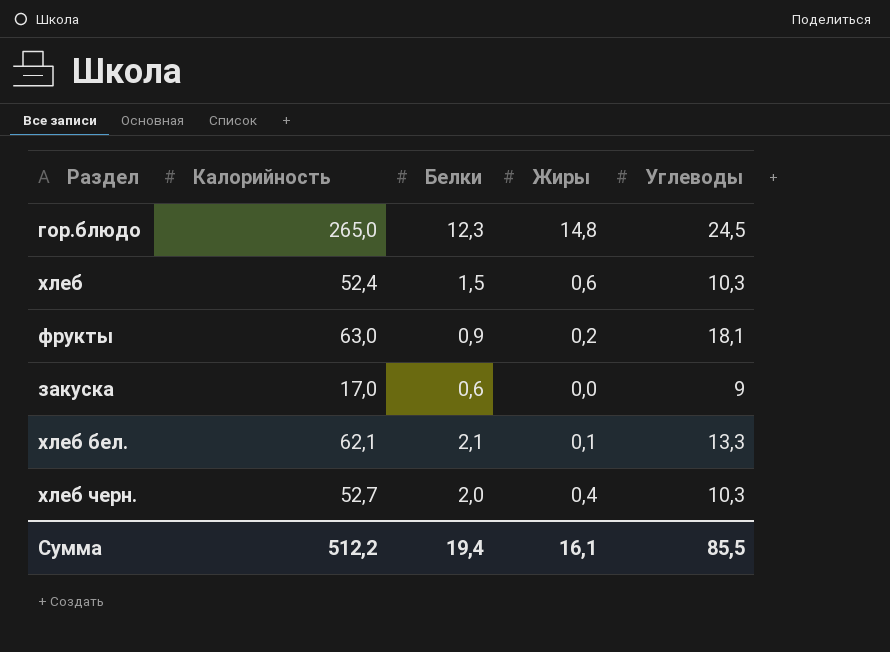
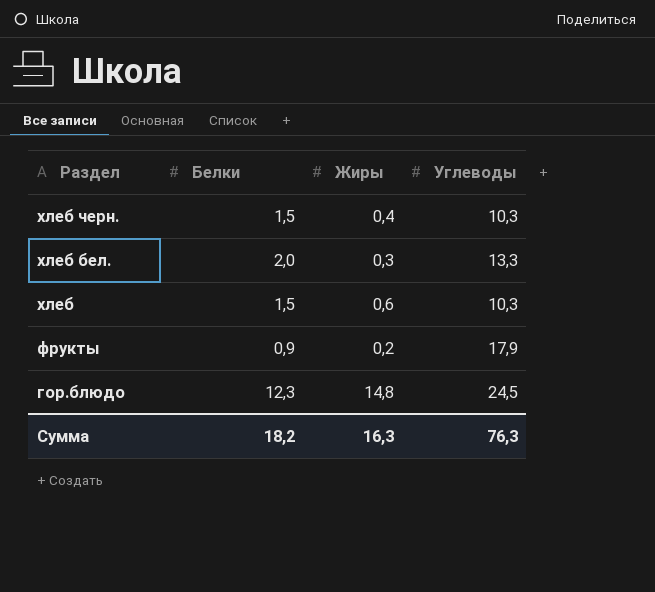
row order: none -> Раздел descending
column Калорийность | position: 2 -> none
row закуска: 17,0 | 0,6 | 0,0 | 9 -> none
хлеб черн. | Белки: 2,0 -> 1,5
хлеб бел. | Белки: 2,1 -> 2,0
хлеб бел. | Жиры: 0,1 -> 0,3
фрукты | Углеводы: 18,1 -> 17,9
Сумма | Белки: 19,4 -> 18,2
Сумма | Жиры: 16,1 -> 16,3
Сумма | Углеводы: 85,5 -> 76,3

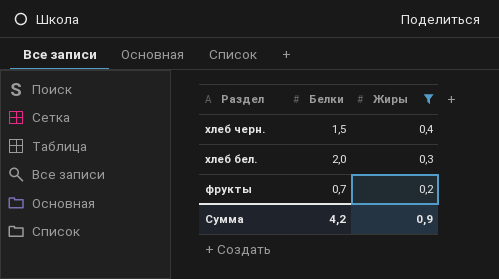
filter: none -> Жиры <= 0,4
column Углеводы | position: 4 -> none
фрукты | Белки: 0,9 -> 0,7
Сумма | Белки: 18,2 -> 4,2
Сумма | Жиры: 16,3 -> 0,9

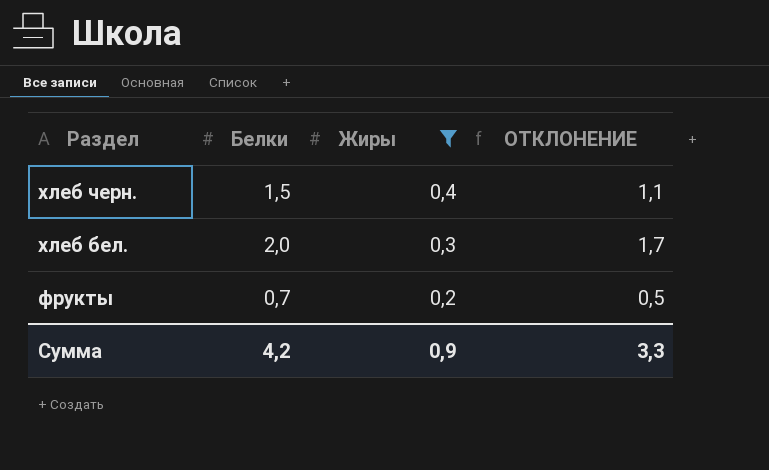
column ОТКЛОНЕНИЕ | formula: none -> [Белки] - [Жиры]

